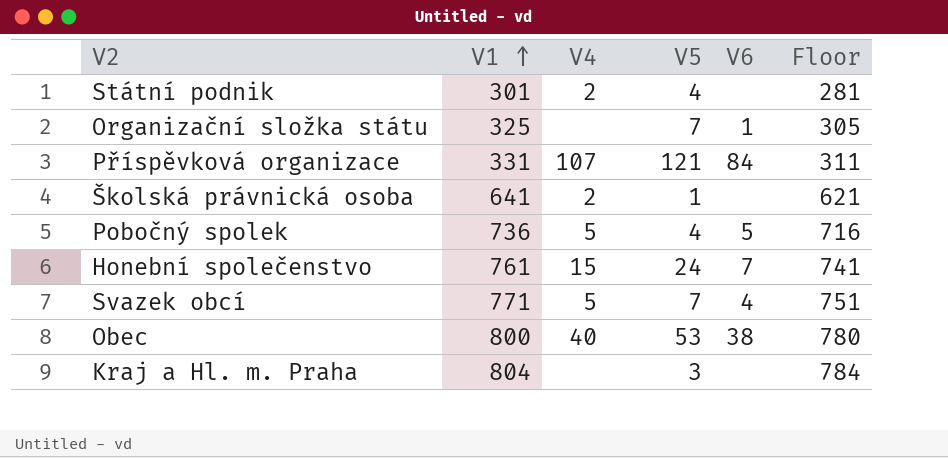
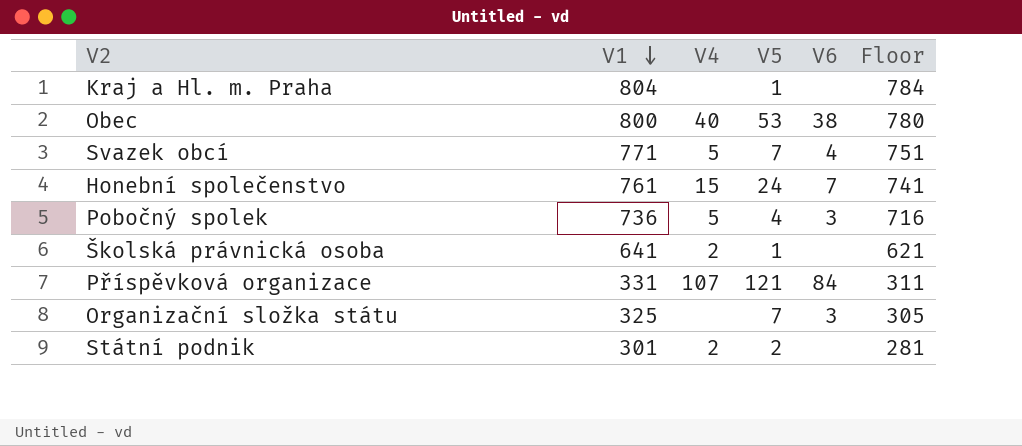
row order: V1 ascending -> V1 descending
Kraj a Hl. m. Praha | V5: 3 -> 1
Pobočný spolek | V6: 5 -> 3
Organizační složka státu | V6: 1 -> 3
Státní podnik | V5: 4 -> 2

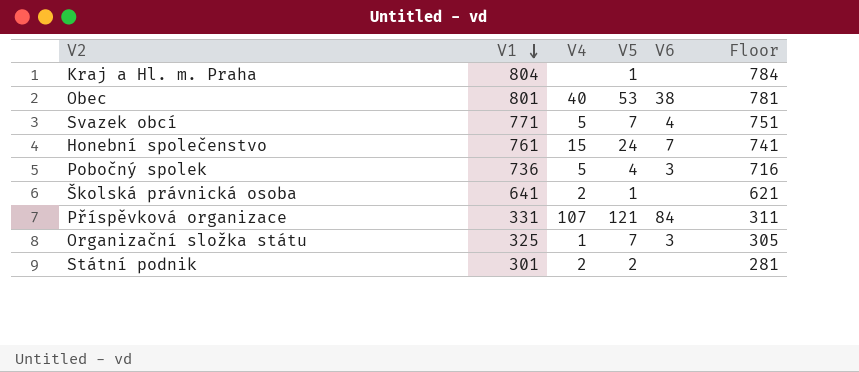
Obec | V1: 800 -> 801
Obec | Floor: 780 -> 781
Organizační složka státu | V4: none -> 1

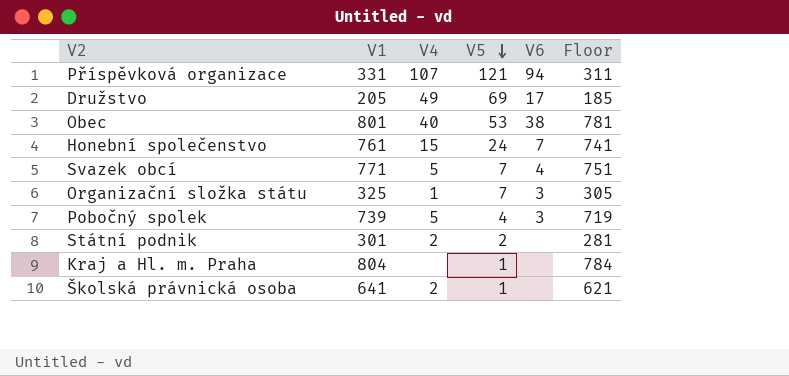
row order: V1 descending -> V5 descending
Příspěvková organizace | V6: 84 -> 94
row Družstvo: none -> 205 | 49 | 69 | 17 | 185
Pobočný spolek | V1: 736 -> 739
Pobočný spolek | Floor: 716 -> 719

